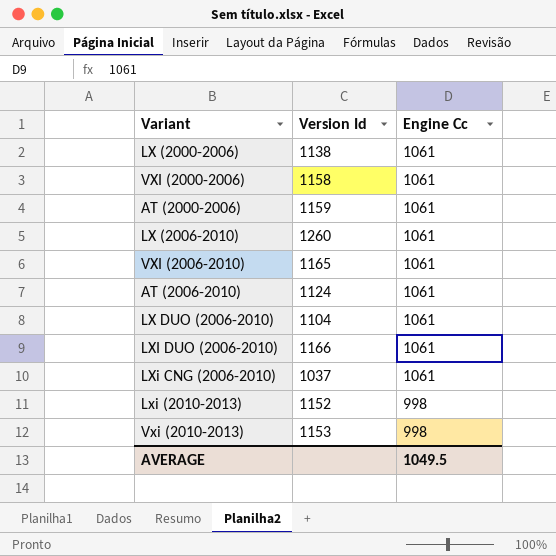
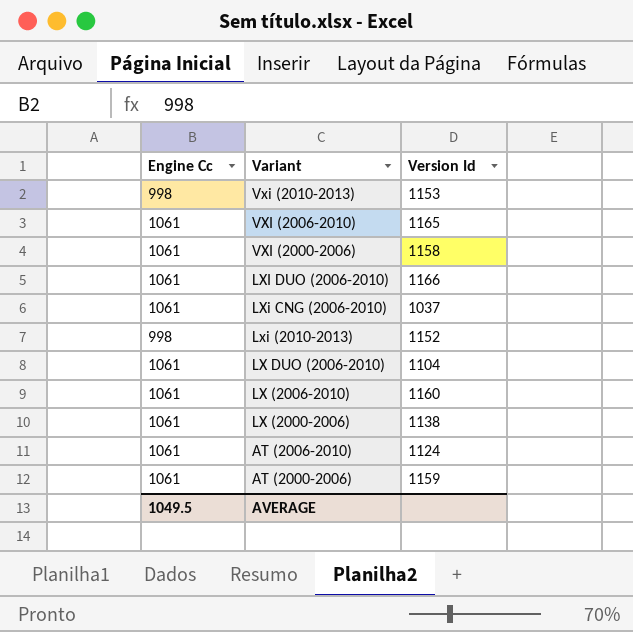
row order: Engine Cc descending -> Variant descending
column Engine Cc | position: 3 -> 1
LX (2006-2010) | Version Id: 1260 -> 1160

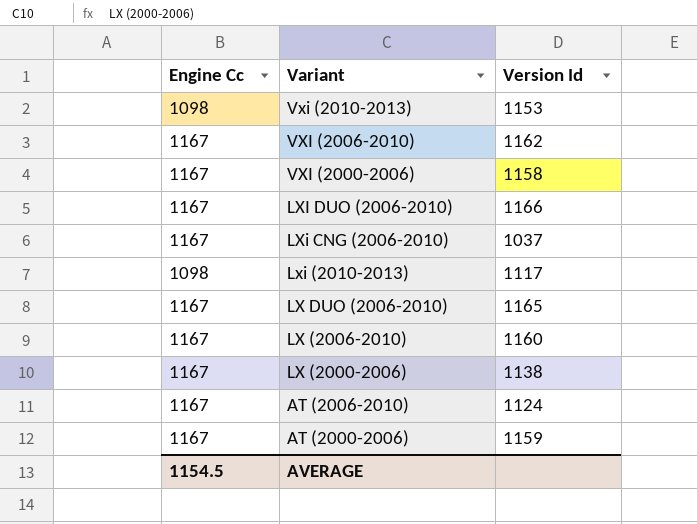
Vxi (2010-2013) | Engine Cc: 998 -> 1098
VXI (2006-2010) | Engine Cc: 1061 -> 1167
VXI (2006-2010) | Version Id: 1165 -> 1162
VXI (2000-2006) | Engine Cc: 1061 -> 1167
LXI DUO (2006-2010) | Engine Cc: 1061 -> 1167
LXi CNG (2006-2010) | Engine Cc: 1061 -> 1167
Lxi (2010-2013) | Engine Cc: 998 -> 1098
Lxi (2010-2013) | Version Id: 1152 -> 1117
LX DUO (2006-2010) | Engine Cc: 1061 -> 1167
LX DUO (2006-2010) | Version Id: 1104 -> 1165
LX (2006-2010) | Engine Cc: 1061 -> 1167
LX (2000-2006) | Engine Cc: 1061 -> 1167
AT (2006-2010) | Engine Cc: 1061 -> 1167
AT (2000-2006) | Engine Cc: 1061 -> 1167
AVERAGE | Engine Cc: 1049.5 -> 1154.5

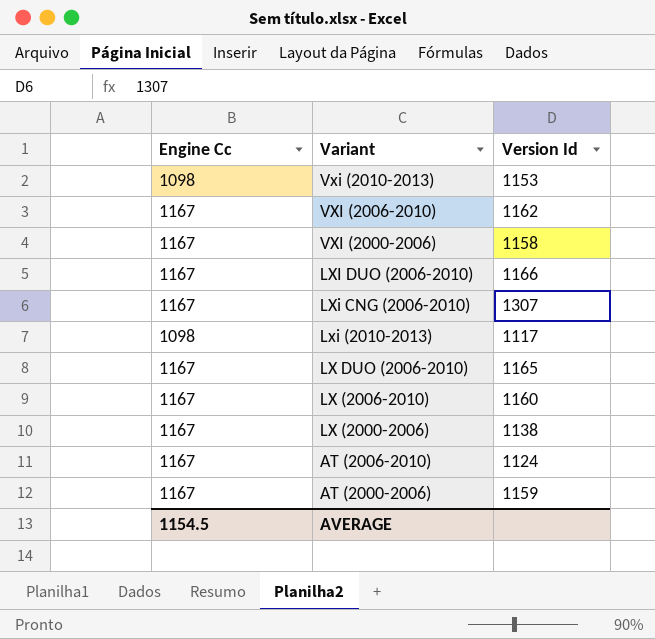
LXi CNG (2006-2010) | Version Id: 1037 -> 1307

